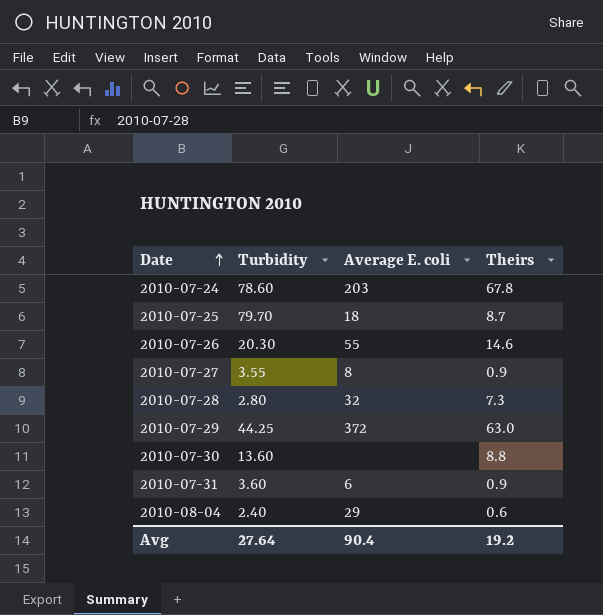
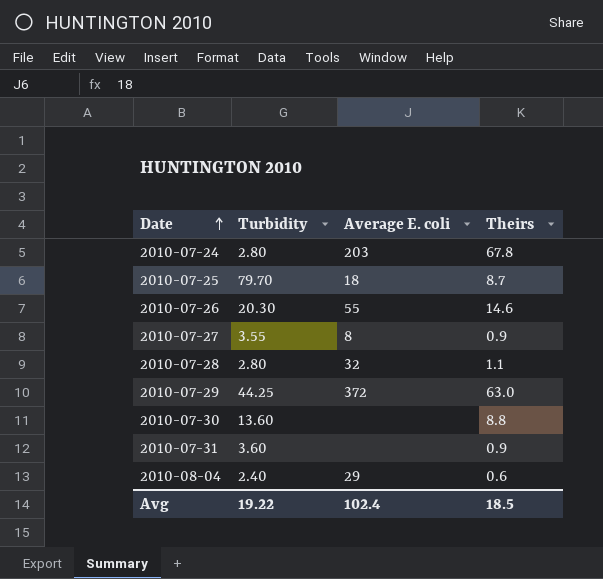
2010-07-24 | Turbidity: 78.60 -> 2.80
2010-07-28 | Theirs: 7.3 -> 1.1
2010-07-31 | Average E. coli: 6 -> none
Avg | Turbidity: 27.64 -> 19.22
Avg | Average E. coli: 90.4 -> 102.4
Avg | Theirs: 19.2 -> 18.5

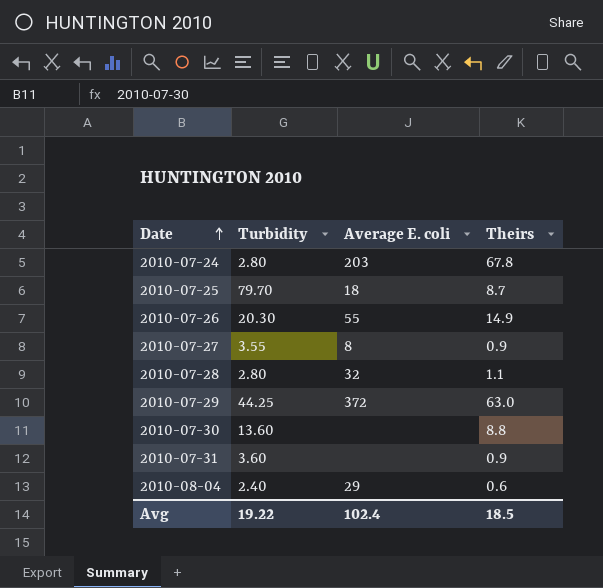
2010-07-26 | Theirs: 14.6 -> 14.9

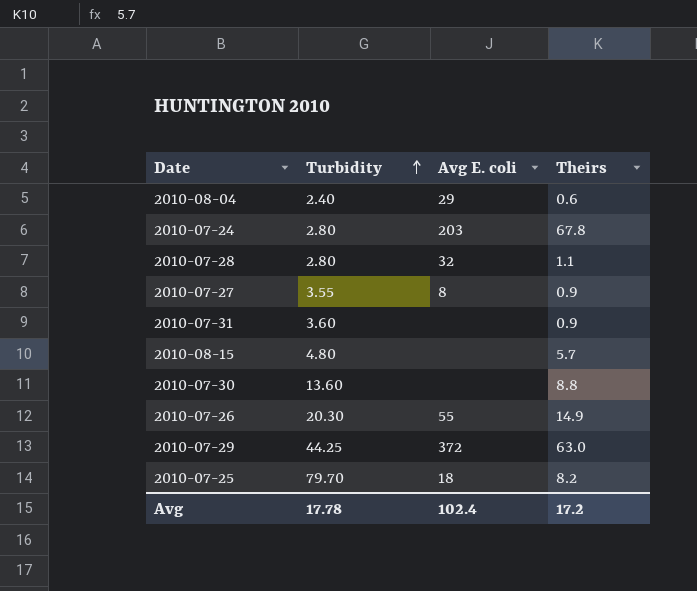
row order: Date ascending -> Turbidity ascending
column name: Average E. coli -> Avg E. coli
row 2010-08-15: none -> 4.80 | none | 5.7
2010-07-25 | Theirs: 8.7 -> 8.2
Avg | Turbidity: 19.22 -> 17.78
Avg | Theirs: 18.5 -> 17.2

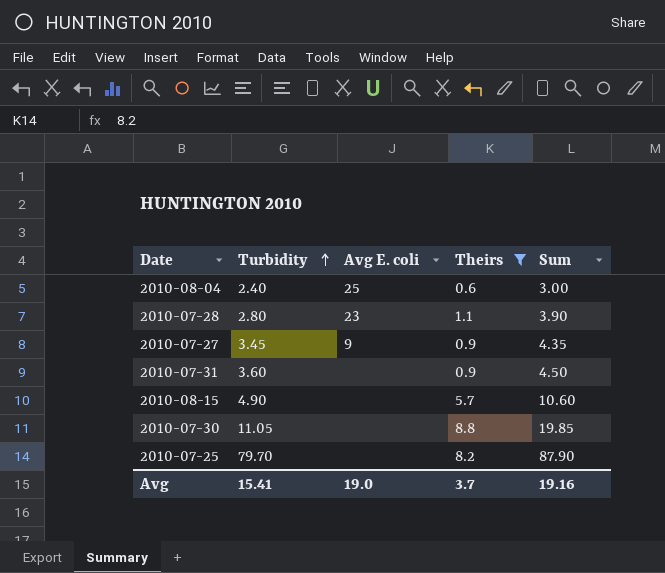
filter: none -> Theirs <= 8.8
column Sum | formula: none -> [Turbidity] + [Theirs]
2010-08-04 | Avg E. coli: 29 -> 25
2010-07-28 | Avg E. coli: 32 -> 23
2010-07-27 | Turbidity: 3.55 -> 3.45
2010-07-27 | Avg E. coli: 8 -> 9
2010-08-15 | Turbidity: 4.80 -> 4.90
2010-07-30 | Turbidity: 13.60 -> 11.05
2010-07-25 | Avg E. coli: 18 -> none
Avg | Turbidity: 17.78 -> 15.41
Avg | Avg E. coli: 102.4 -> 19.0
Avg | Theirs: 17.2 -> 3.7

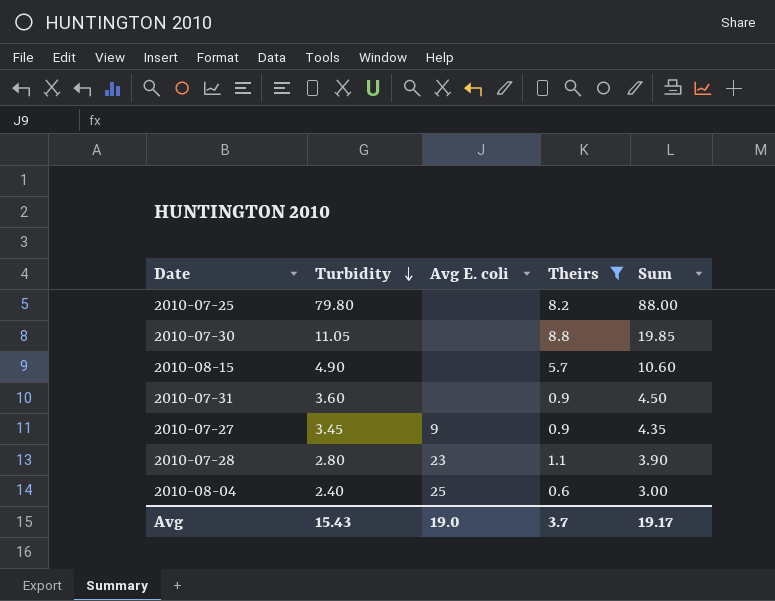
row order: Turbidity ascending -> Turbidity descending
2010-07-25 | Turbidity: 79.70 -> 79.80
2010-07-25 | Sum: 87.90 -> 88.00
Avg | Turbidity: 15.41 -> 15.43
Avg | Sum: 19.16 -> 19.17

